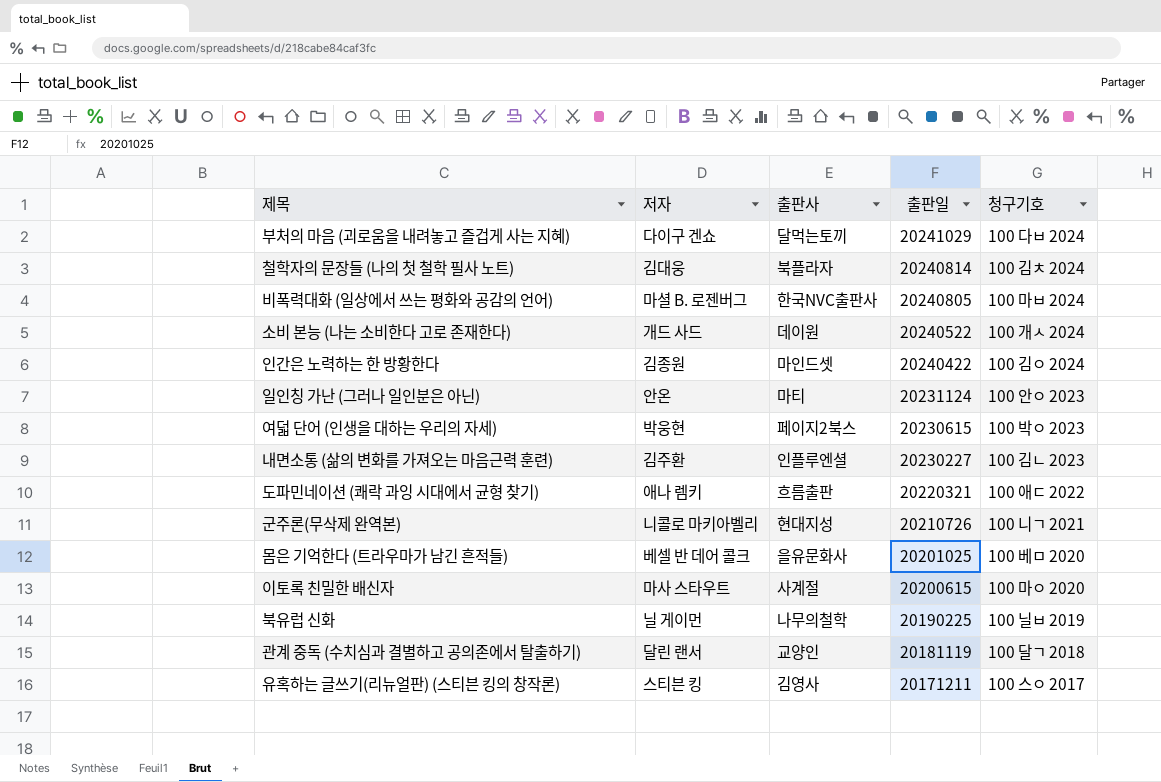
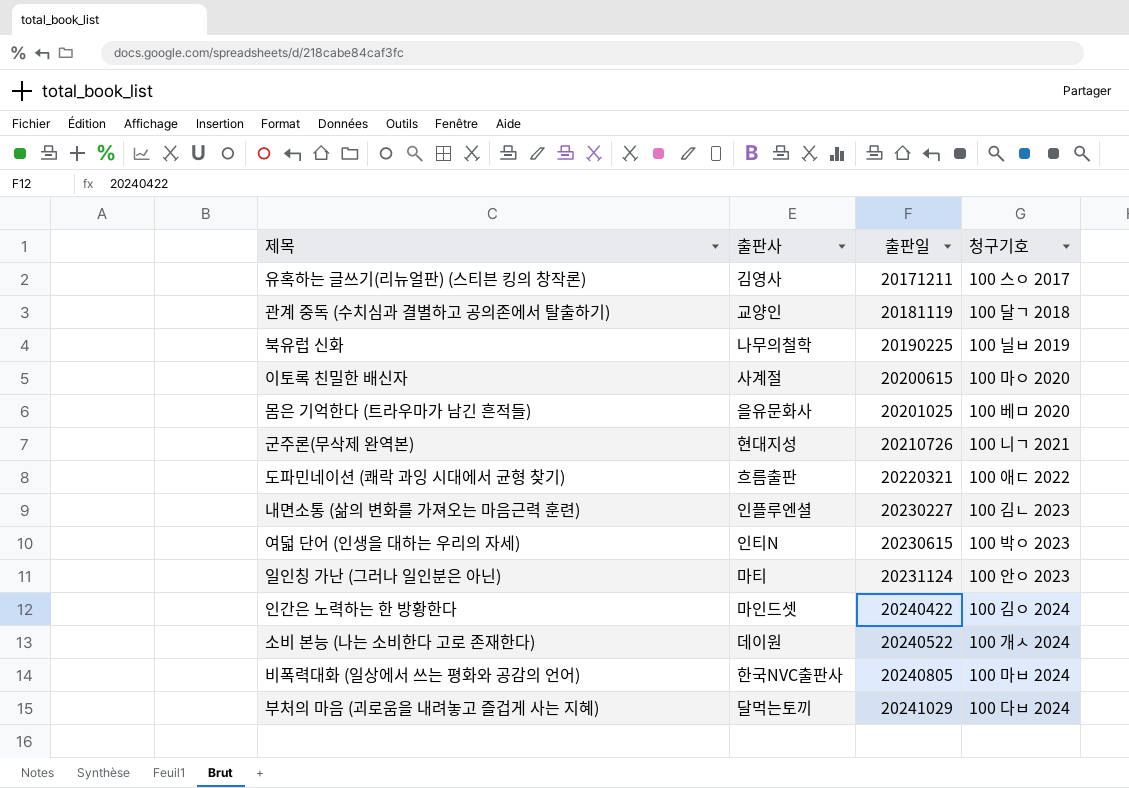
row order: 출판일 descending -> 출판일 ascending
column 저자 | position: 2 -> none
row 철학자의 문장들 (나의 첫 철학 필사 노트): 김대웅 | 북플라자 | 20240814 | 100 김ㅊ 2024 -> none
여덟 단어 (인생을 대하는 우리의 자세) | 출판사: 페이지2북스 -> 인티N

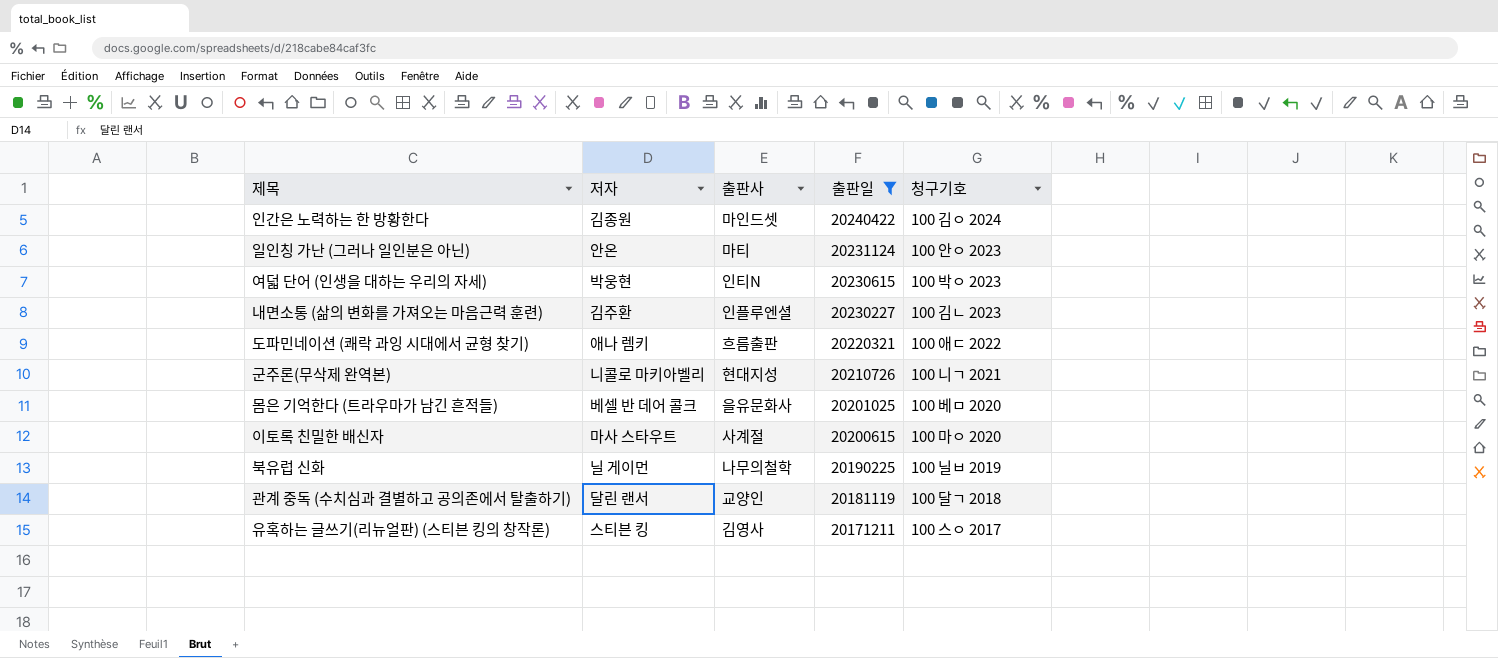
filter: none -> 출판일 <= 20240422
row order: 출판일 ascending -> 출판일 descending
column 저자 | position: none -> 2

